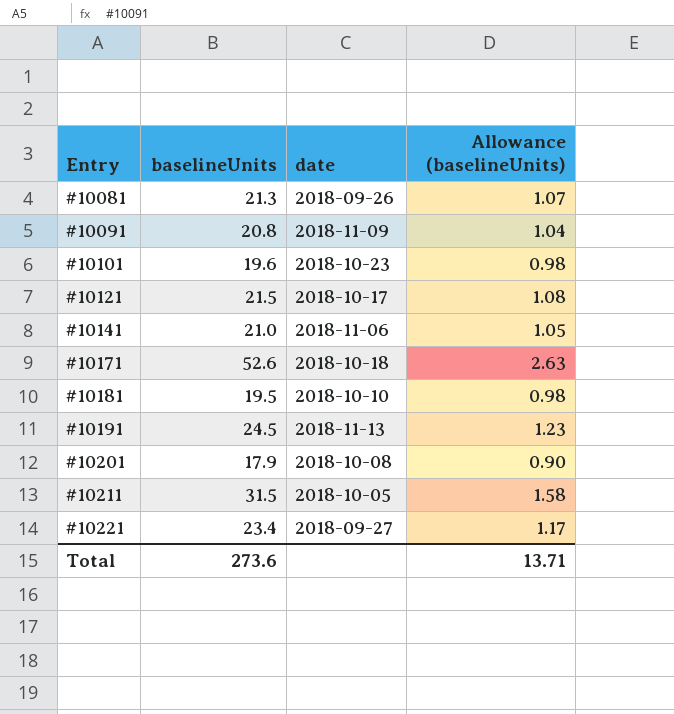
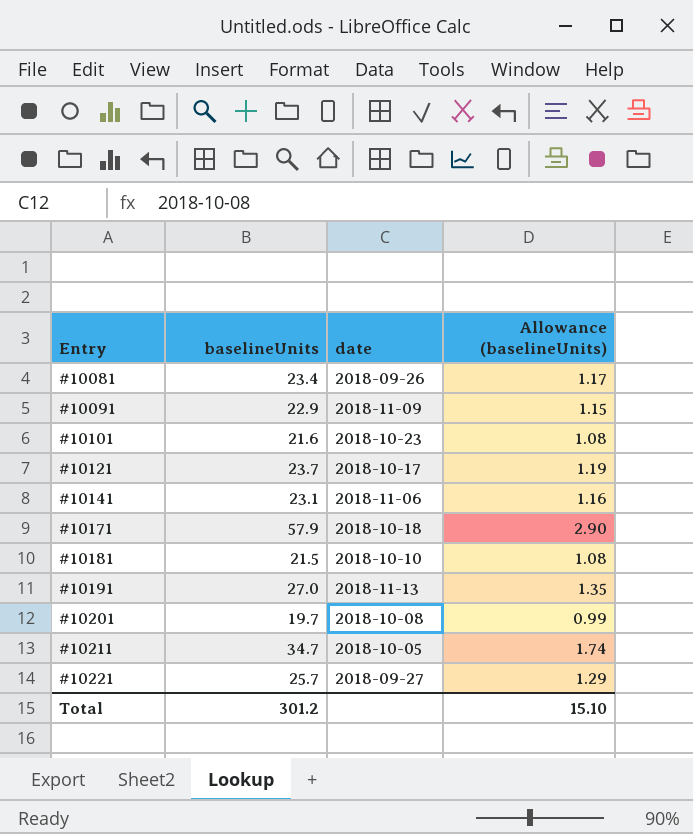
#10081 | baselineUnits: 21.3 -> 23.4
#10081 | Allowance (baselineUnits): 1.07 -> 1.17
#10091 | baselineUnits: 20.8 -> 22.9
#10091 | Allowance (baselineUnits): 1.04 -> 1.15
#10101 | baselineUnits: 19.6 -> 21.6
#10101 | Allowance (baselineUnits): 0.98 -> 1.08
#10121 | baselineUnits: 21.5 -> 23.7
#10121 | Allowance (baselineUnits): 1.08 -> 1.19
#10141 | baselineUnits: 21.0 -> 23.1
#10141 | Allowance (baselineUnits): 1.05 -> 1.16
#10171 | baselineUnits: 52.6 -> 57.9
#10171 | Allowance (baselineUnits): 2.63 -> 2.90
#10181 | baselineUnits: 19.5 -> 21.5
#10181 | Allowance (baselineUnits): 0.98 -> 1.08
#10191 | baselineUnits: 24.5 -> 27.0
#10191 | Allowance (baselineUnits): 1.23 -> 1.35
#10201 | baselineUnits: 17.9 -> 19.7
#10201 | Allowance (baselineUnits): 0.90 -> 0.99
#10211 | baselineUnits: 31.5 -> 34.7
#10211 | Allowance (baselineUnits): 1.58 -> 1.74
#10221 | baselineUnits: 23.4 -> 25.7
#10221 | Allowance (baselineUnits): 1.17 -> 1.29
Total | baselineUnits: 273.6 -> 301.2
Total | Allowance (baselineUnits): 13.71 -> 15.10

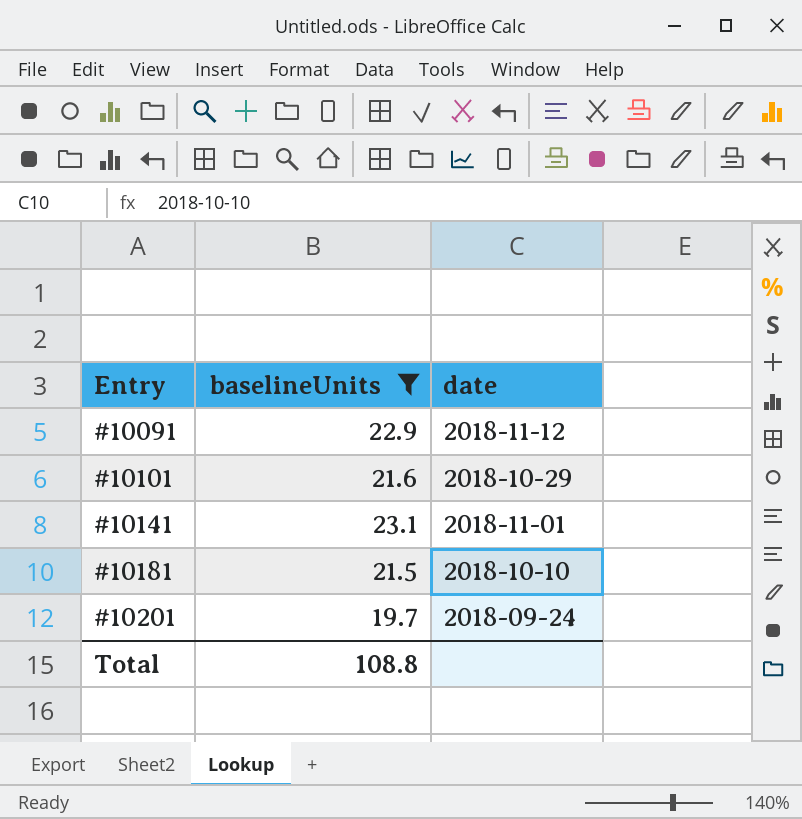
filter: none -> baselineUnits <= 23.1
column Allowance (baselineUnits) | formula: [baselineUnits] * 0.05 -> none
#10091 | date: 2018-11-09 -> 2018-11-12
#10101 | date: 2018-10-23 -> 2018-10-29
#10141 | date: 2018-11-06 -> 2018-11-01
#10201 | date: 2018-10-08 -> 2018-09-24
Total | baselineUnits: 301.2 -> 108.8

